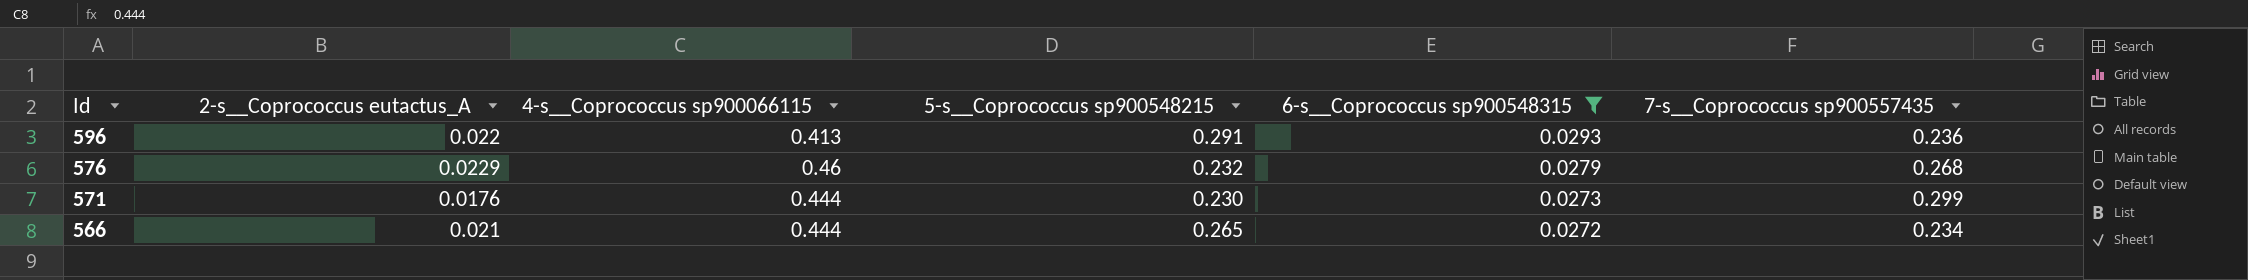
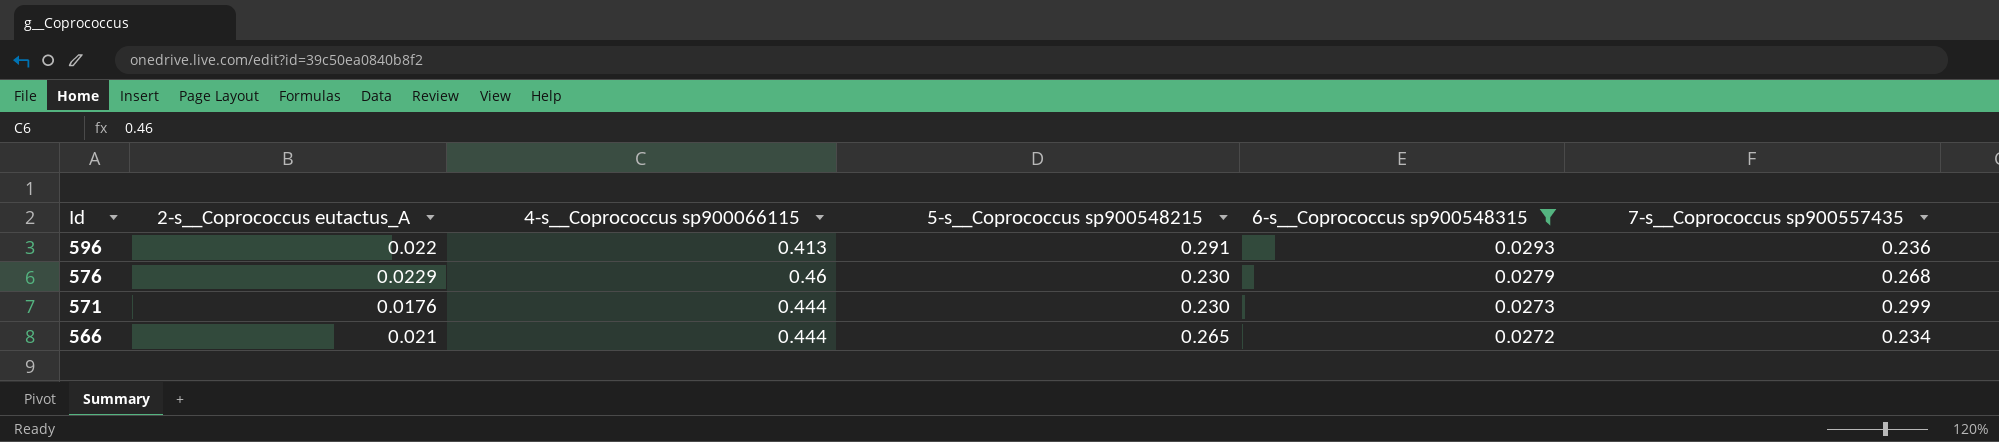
576 | 5-s__Coprococcus sp900548215: 0.232 -> 0.230

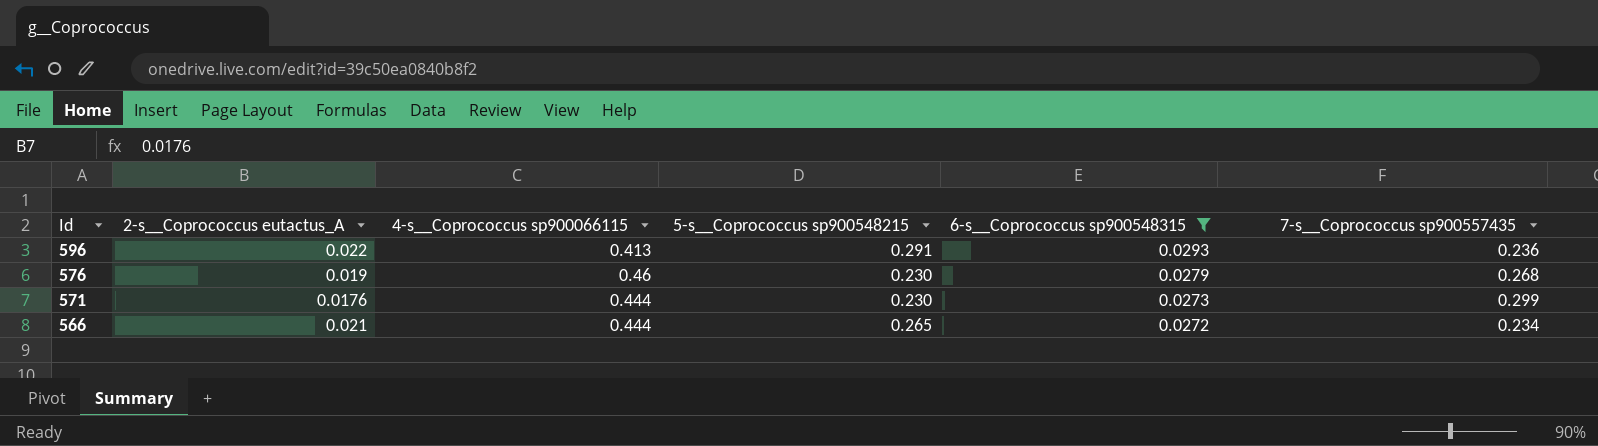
576 | 2-s__Coprococcus eutactus_A: 0.0229 -> 0.019

